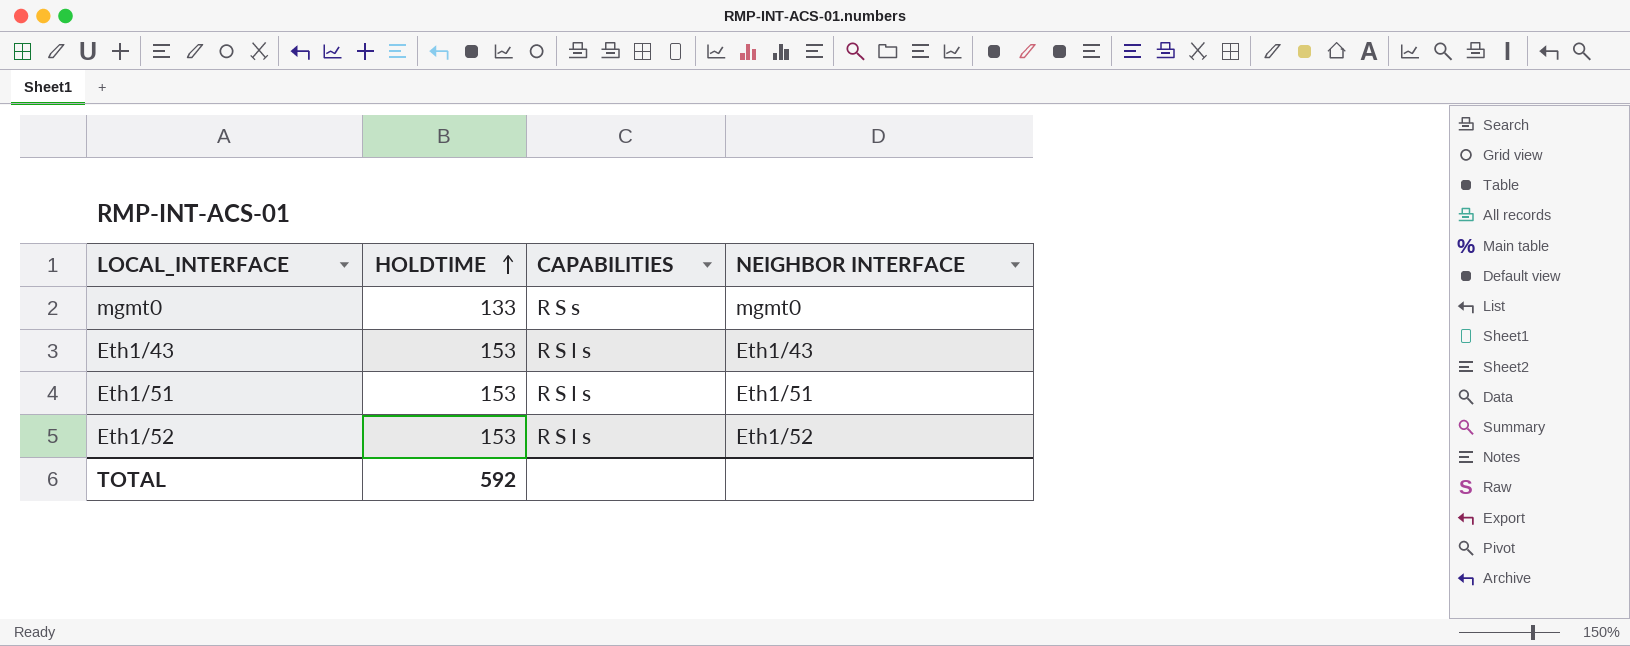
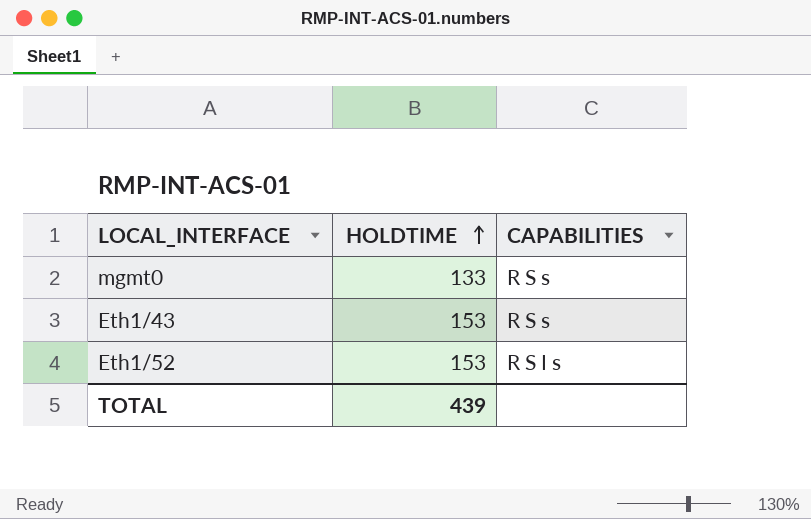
column NEIGHBOR INTERFACE | position: 4 -> none
row Eth1/51: 153 | R S I s | Eth1/51 -> none
Eth1/43 | CAPABILITIES: R S I s -> R S s
TOTAL | HOLDTIME: 592 -> 439

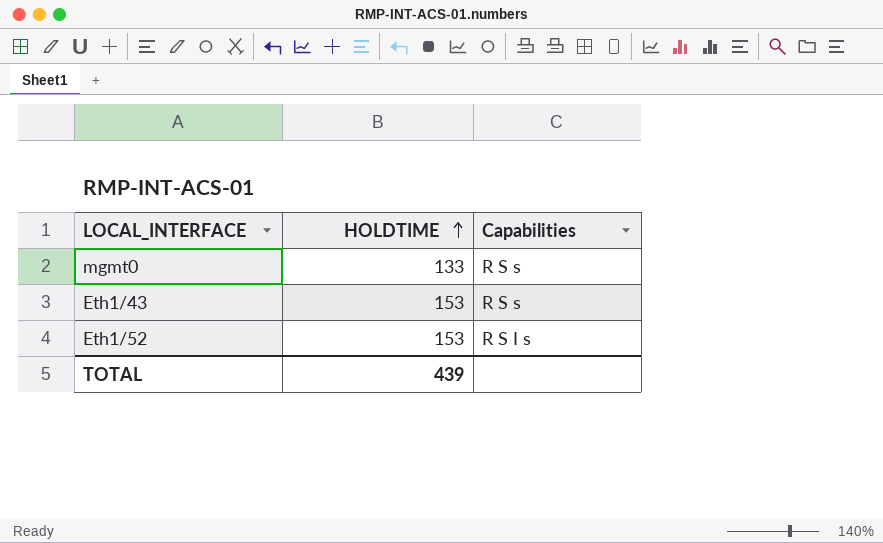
column name: CAPABILITIES -> Capabilities

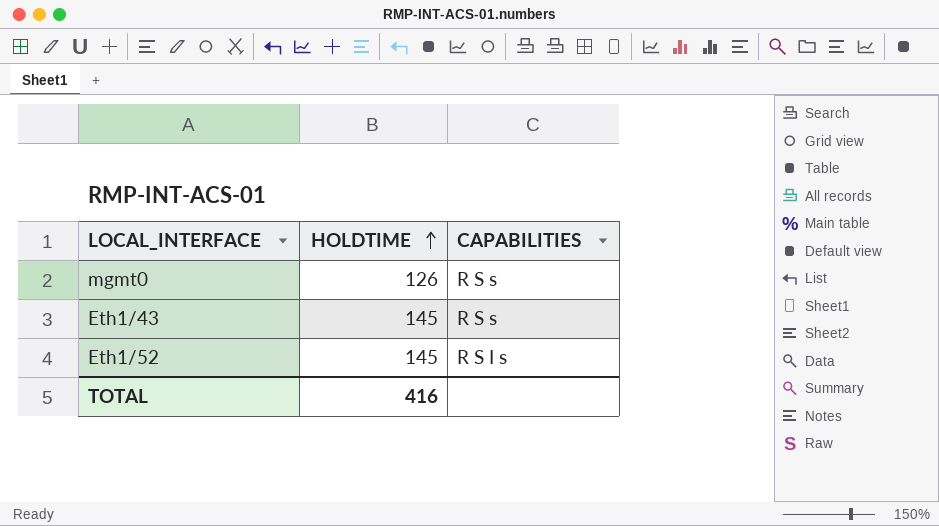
column name: Capabilities -> CAPABILITIES
mgmt0 | HOLDTIME: 133 -> 126
Eth1/43 | HOLDTIME: 153 -> 145
Eth1/52 | HOLDTIME: 153 -> 145
TOTAL | HOLDTIME: 439 -> 416

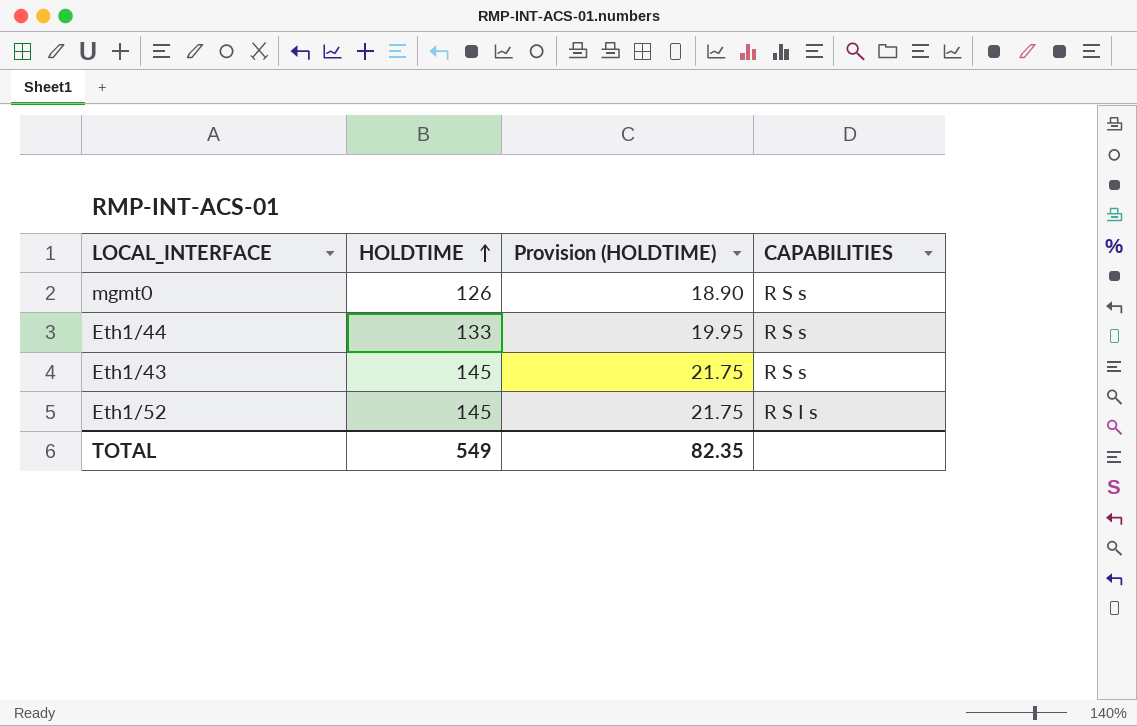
column Provision (HOLDTIME) | formula: none -> [HOLDTIME] * 0.15
row Eth1/44: none -> 133 | 19.95 | R S s
TOTAL | HOLDTIME: 416 -> 549

